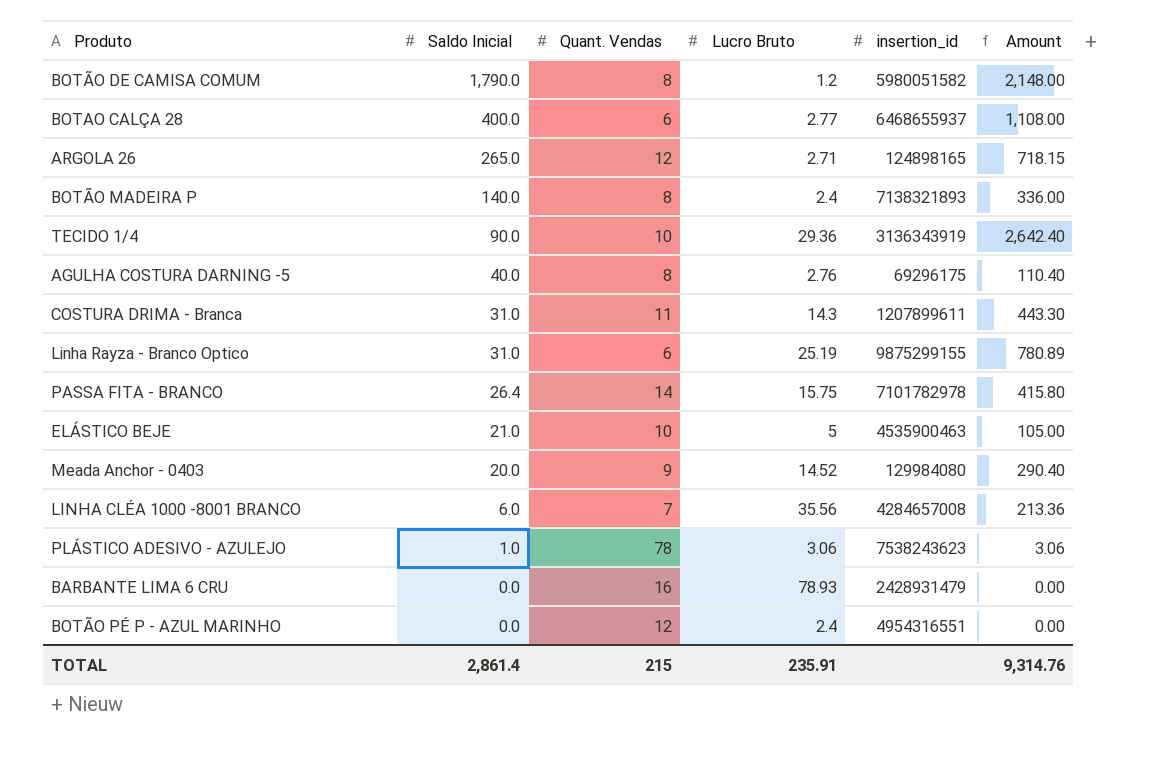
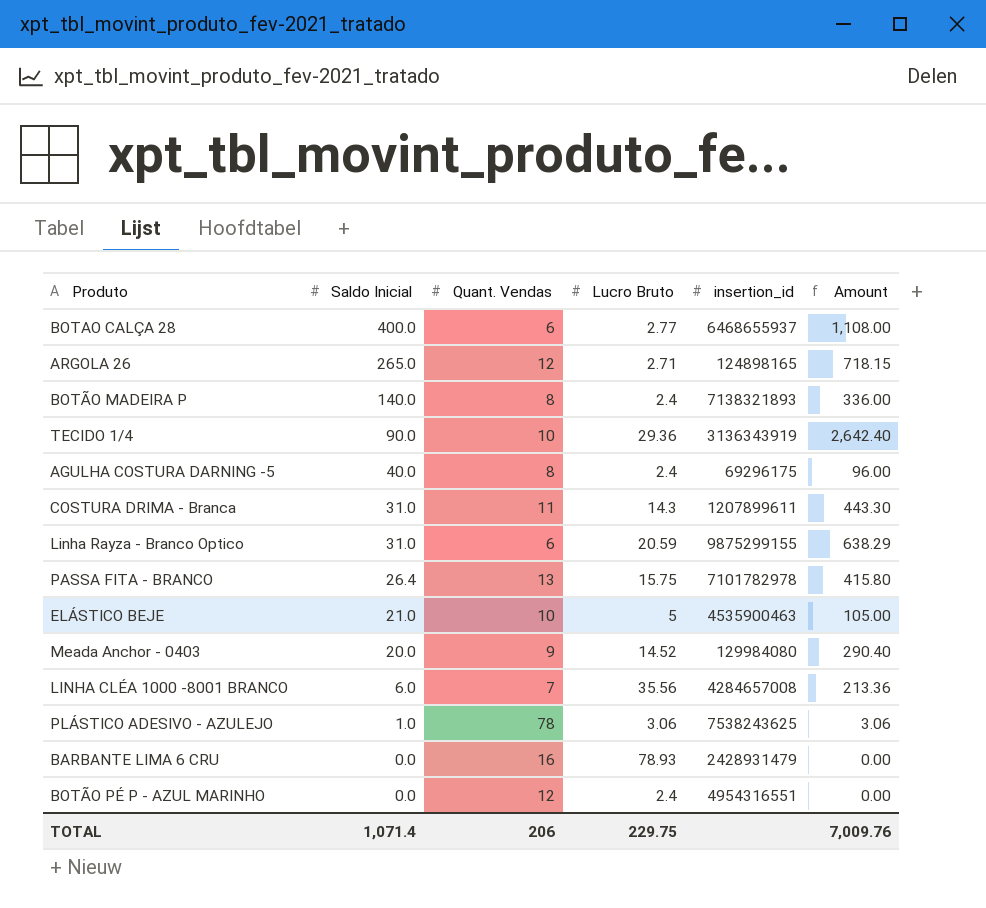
row BOTÃO DE CAMISA COMUM: 1,790.0 | 8 | 1.2 | 5980051582 | 2,148.00 -> none
AGULHA COSTURA DARNING -5 | Lucro Bruto: 2.76 -> 2.4
AGULHA COSTURA DARNING -5 | Amount: 110.40 -> 96.00
Linha Rayza - Branco Optico | Lucro Bruto: 25.19 -> 20.59
Linha Rayza - Branco Optico | Amount: 780.89 -> 638.29
PASSA FITA - BRANCO | Quant. Vendas: 14 -> 13
PLÁSTICO ADESIVO - AZULEJO | insertion_id: 7538243623 -> 7538243625
TOTAL | Saldo Inicial: 2,861.4 -> 1,071.4
TOTAL | Quant. Vendas: 215 -> 206
TOTAL | Lucro Bruto: 235.91 -> 229.75
TOTAL | Amount: 9,314.76 -> 7,009.76

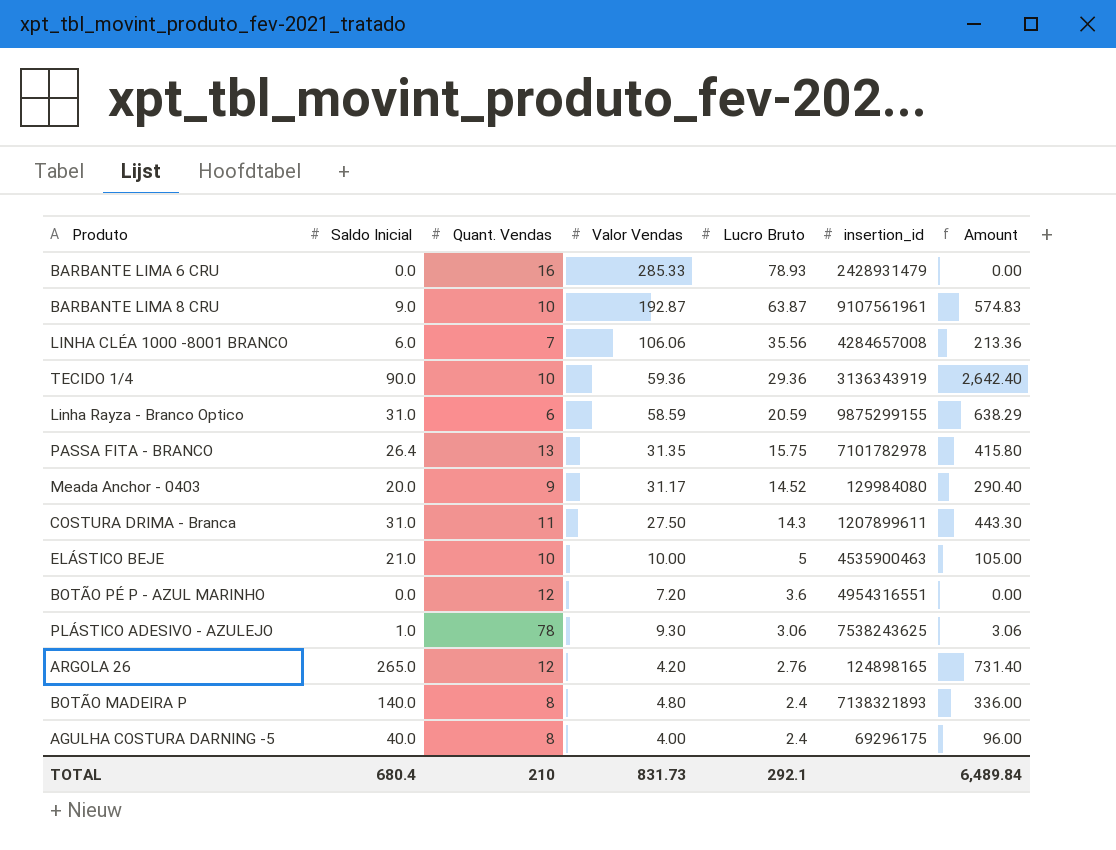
row order: Saldo Inicial descending -> Lucro Bruto descending
column Valor Vendas | position: none -> 4
row BOTAO CALÇA 28: 400.0 | 6 | 2.77 | 6468655937 | 1,108.00 -> none
row BARBANTE LIMA 8 CRU: none -> 9.0 | 10 | 192.87 | 63.87 | 9107561961 | 574.83
BOTÃO PÉ P - AZUL MARINHO | Lucro Bruto: 2.4 -> 3.6
ARGOLA 26 | Lucro Bruto: 2.71 -> 2.76
ARGOLA 26 | Amount: 718.15 -> 731.40
TOTAL | Saldo Inicial: 1,071.4 -> 680.4
TOTAL | Quant. Vendas: 206 -> 210
TOTAL | Lucro Bruto: 229.75 -> 292.1
TOTAL | Amount: 7,009.76 -> 6,489.84

